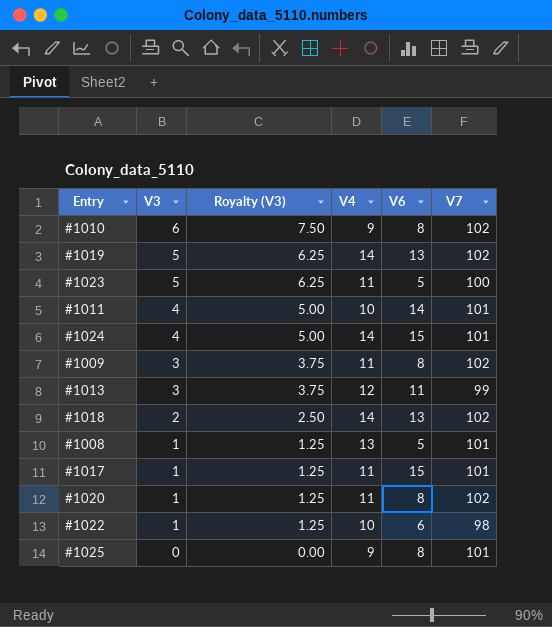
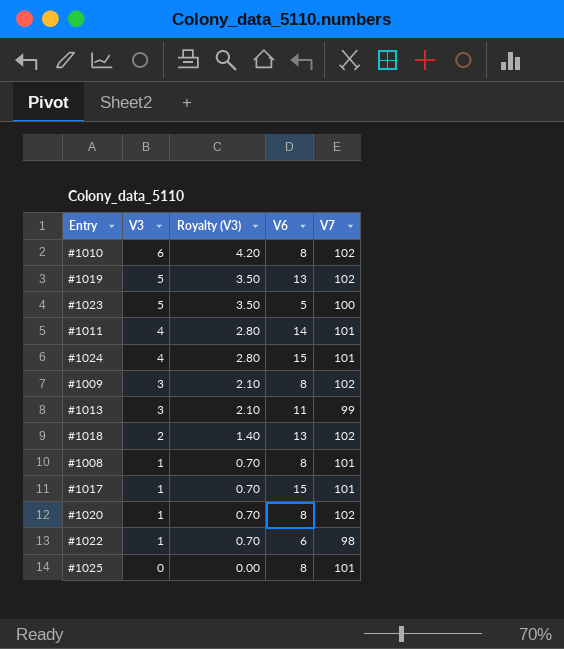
column V4 | position: 4 -> none
column Royalty (V3) | formula: [V3] * 1.25 -> [V3] * 0.7
#1008 | V6: 5 -> 8

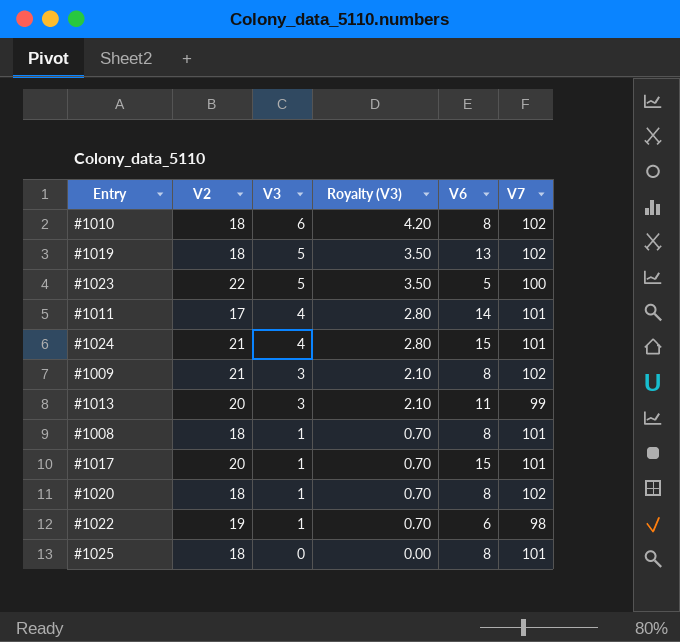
column V2 | position: none -> 2
row #1018: 2 | 1.40 | 13 | 102 -> none

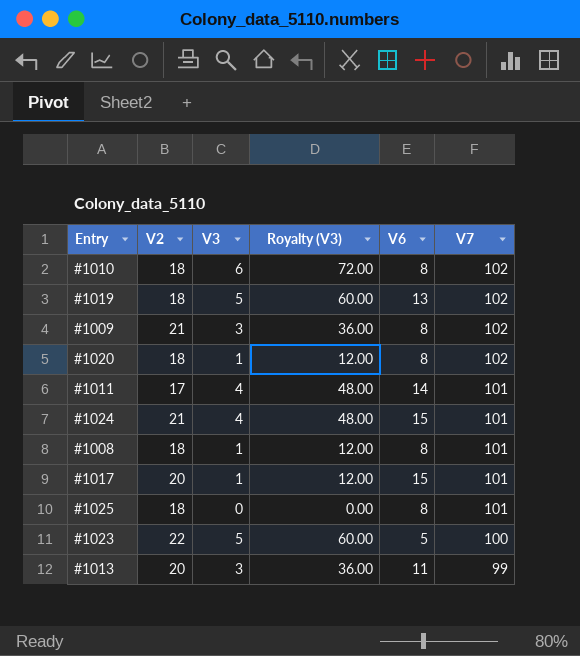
row order: V3 descending -> V7 descending
column Royalty (V3) | formula: [V3] * 0.7 -> [V3] * 12
row #1022: 19 | 1 | 0.70 | 6 | 98 -> none

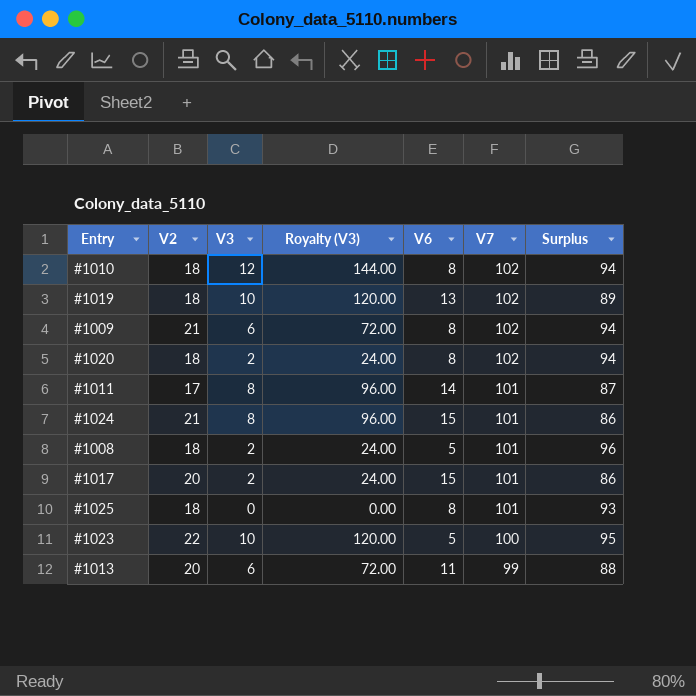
column Surplus | formula: none -> [V7] - [V6]
#1010 | V3: 6 -> 12
#1010 | Royalty (V3): 72.00 -> 144.00
#1019 | V3: 5 -> 10
#1019 | Royalty (V3): 60.00 -> 120.00
#1009 | V3: 3 -> 6
#1009 | Royalty (V3): 36.00 -> 72.00
#1020 | V3: 1 -> 2
#1020 | Royalty (V3): 12.00 -> 24.00
#1011 | V3: 4 -> 8
#1011 | Royalty (V3): 48.00 -> 96.00
#1024 | V3: 4 -> 8
#1024 | Royalty (V3): 48.00 -> 96.00
#1008 | V3: 1 -> 2
#1008 | Royalty (V3): 12.00 -> 24.00
#1008 | V6: 8 -> 5
#1017 | V3: 1 -> 2
#1017 | Royalty (V3): 12.00 -> 24.00
#1023 | V3: 5 -> 10
#1023 | Royalty (V3): 60.00 -> 120.00
#1013 | V3: 3 -> 6
#1013 | Royalty (V3): 36.00 -> 72.00

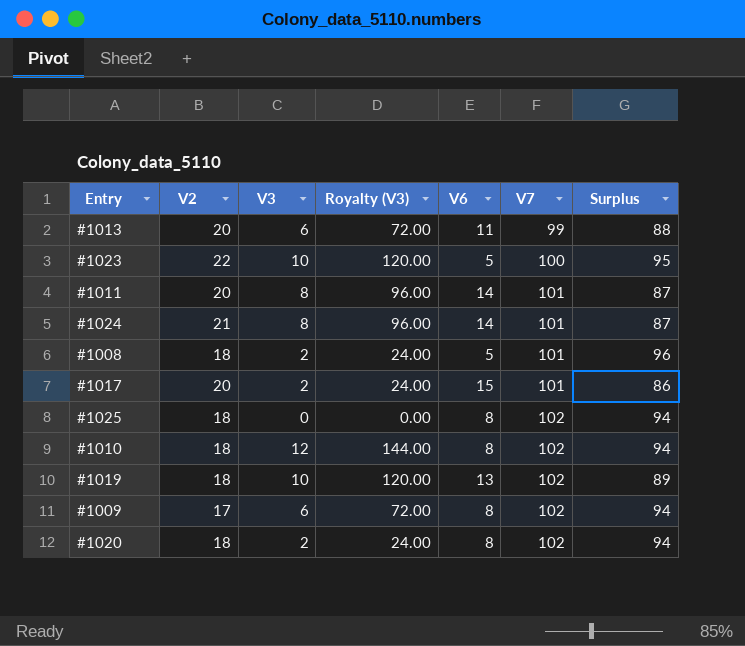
row order: V7 descending -> V7 ascending
#1011 | V2: 17 -> 20
#1024 | V6: 15 -> 14
#1024 | Surplus: 86 -> 87
#1025 | V7: 101 -> 102
#1025 | Surplus: 93 -> 94
#1009 | V2: 21 -> 17

